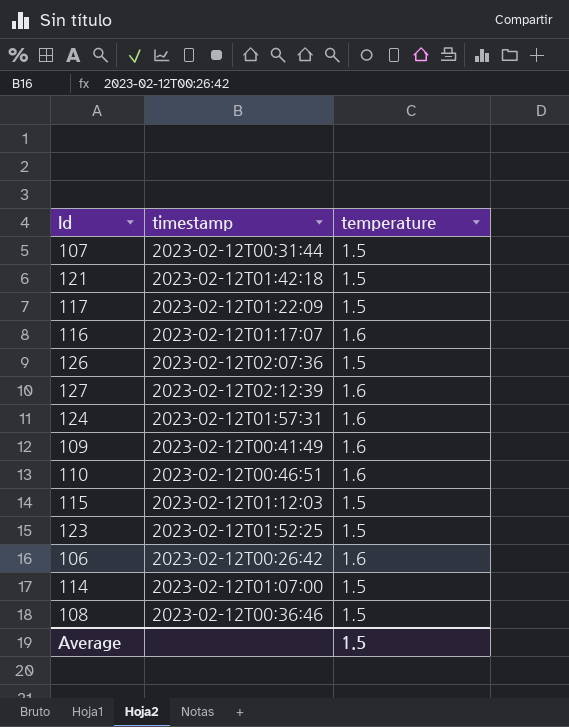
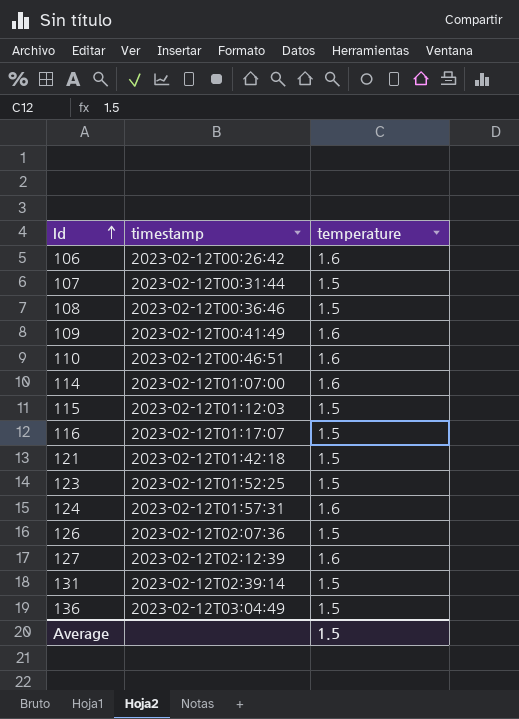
row order: none -> Id ascending
row 117: 2023-02-12T01:22:09 | 1.5 -> none
114 | temperature: 1.5 -> 1.6
116 | temperature: 1.6 -> 1.5
row 131: none -> 2023-02-12T02:39:14 | 1.5
row 136: none -> 2023-02-12T03:04:49 | 1.5

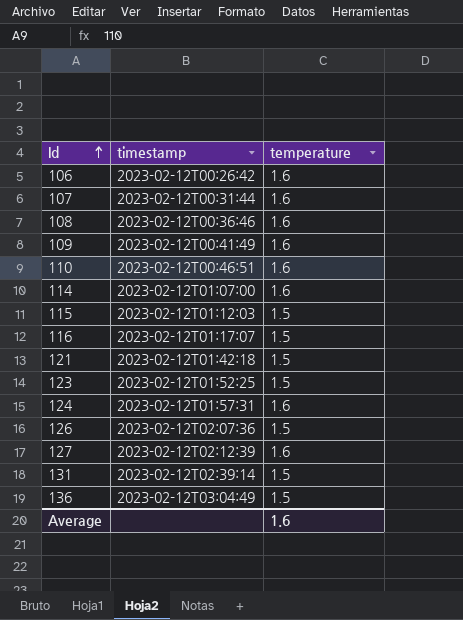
107 | temperature: 1.5 -> 1.6
108 | temperature: 1.5 -> 1.6
Average | temperature: 1.5 -> 1.6

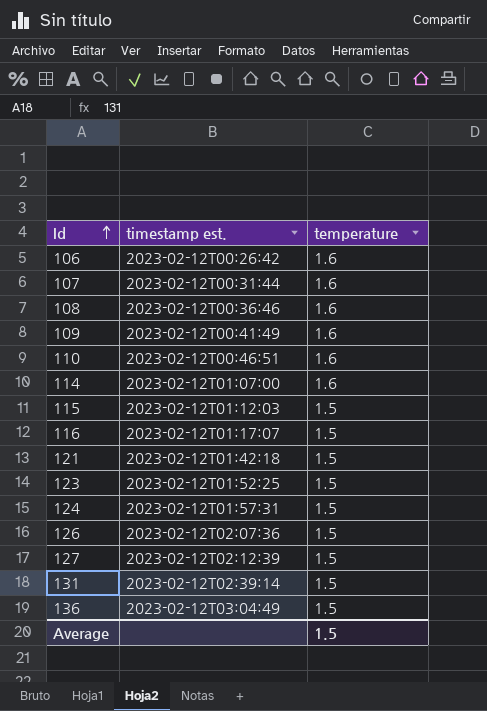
column name: timestamp -> timestamp est.
124 | temperature: 1.6 -> 1.5
127 | temperature: 1.6 -> 1.5
Average | temperature: 1.6 -> 1.5

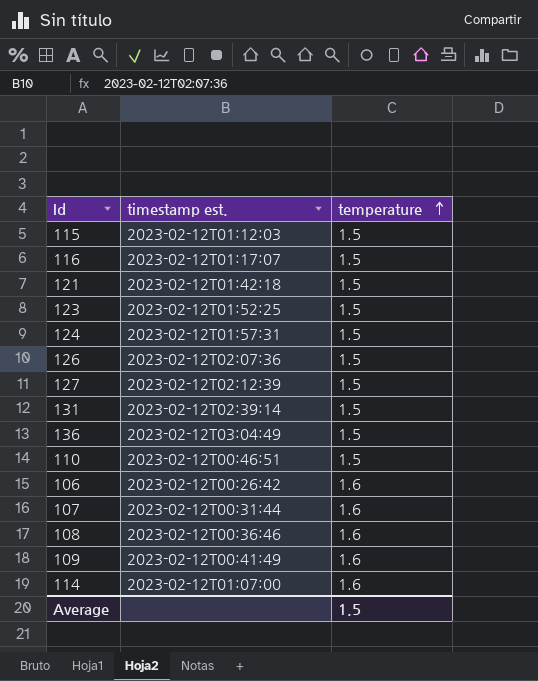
row order: Id ascending -> temperature ascending
110 | temperature: 1.6 -> 1.5

